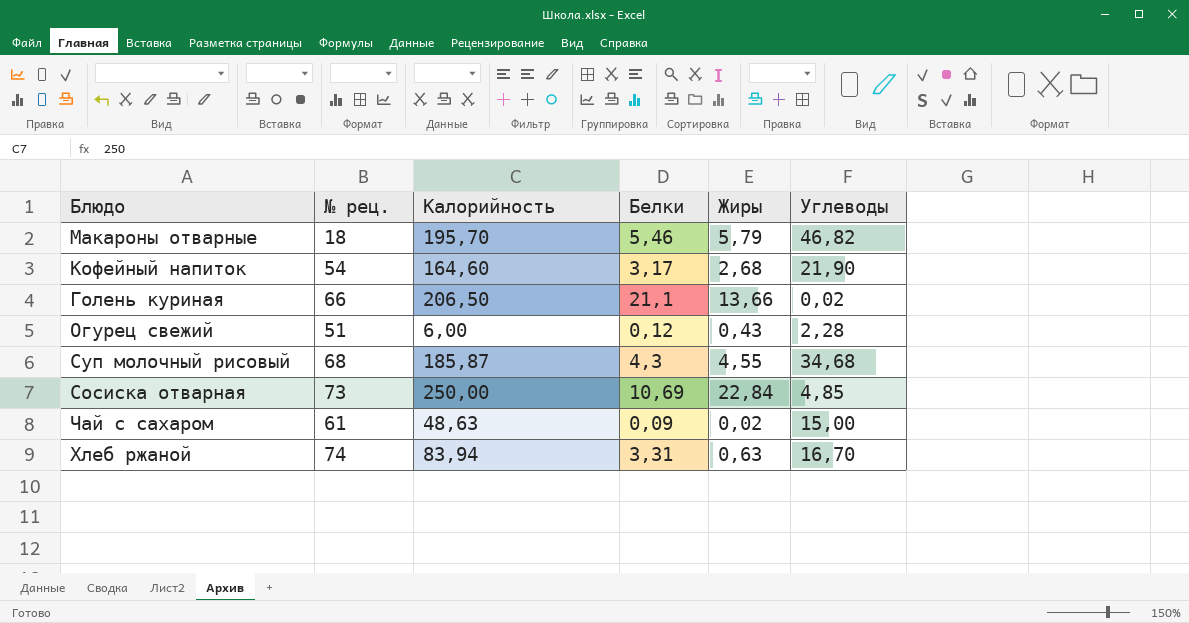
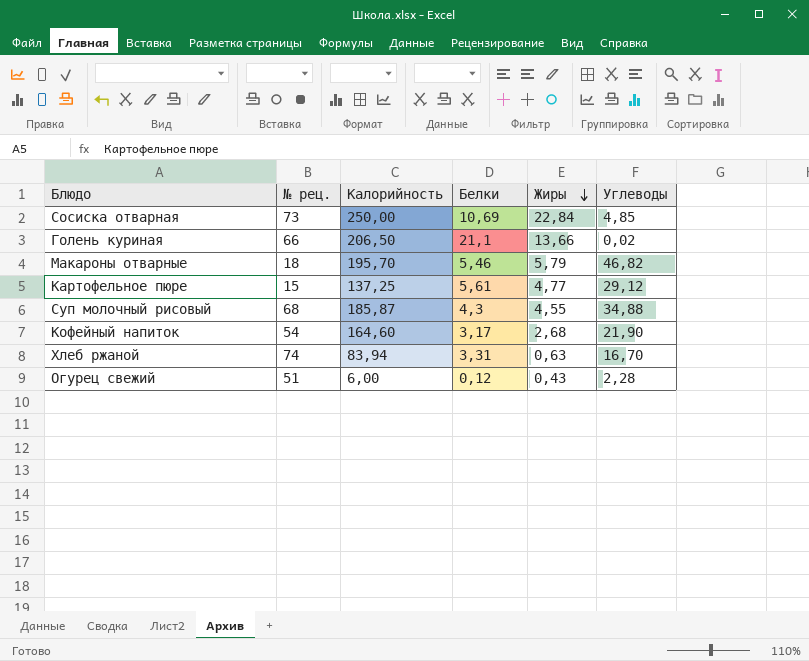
row order: none -> Жиры descending
row Чай с сахаром: 61 | 48,63 | 0,09 | 0,02 | 15,00 -> none
row Картофельное пюре: none -> 15 | 137,25 | 5,61 | 4,77 | 29,12
Суп молочный рисовый | Углеводы: 34,68 -> 34,88

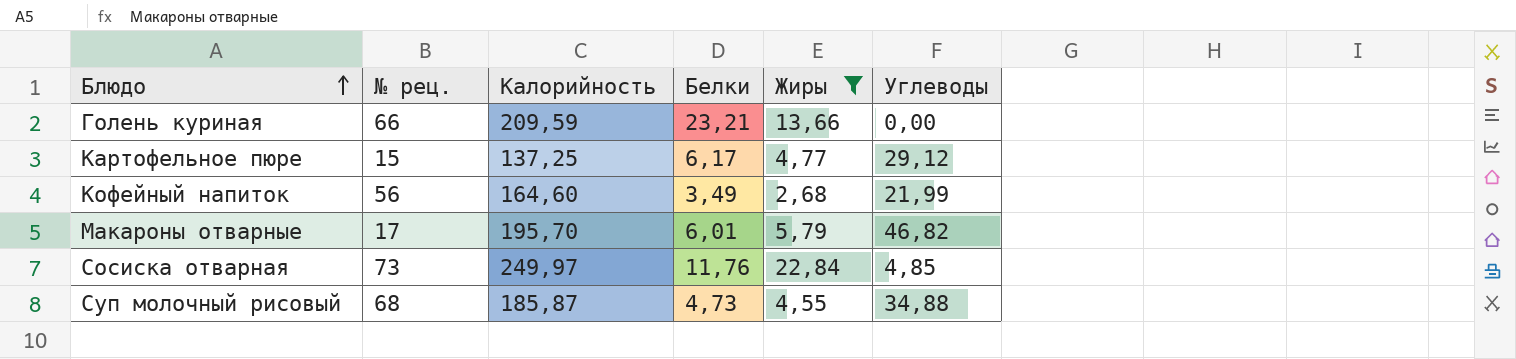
filter: none -> Жиры >= 2,68
row order: Жиры descending -> Блюдо ascending
Голень куриная | Калорийность: 206,50 -> 209,59
Голень куриная | Белки: 21,1 -> 23,21
Голень куриная | Углеводы: 0,02 -> 0,00
Картофельное пюре | Белки: 5,61 -> 6,17
Кофейный напиток | № рец.: 54 -> 56
Кофейный напиток | Белки: 3,17 -> 3,49
Кофейный напиток | Углеводы: 21,90 -> 21,99
Макароны отварные | № рец.: 18 -> 17
Макароны отварные | Белки: 5,46 -> 6,01
Сосиска отварная | Калорийность: 250,00 -> 249,97
Сосиска отварная | Белки: 10,69 -> 11,76
Суп молочный рисовый | Белки: 4,3 -> 4,73

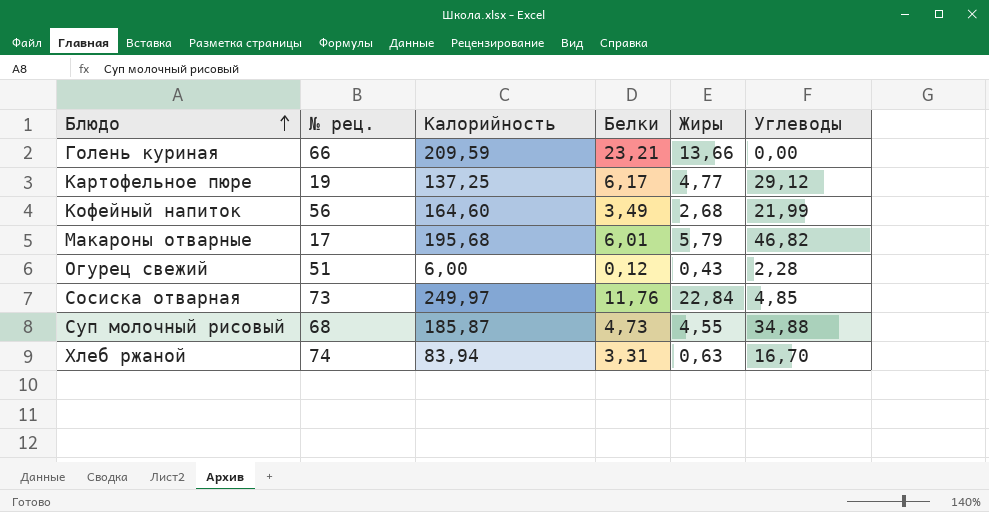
filter: Жиры >= 2,68 -> none
Картофельное пюре | № рец.: 15 -> 19
Макароны отварные | Калорийность: 195,70 -> 195,68

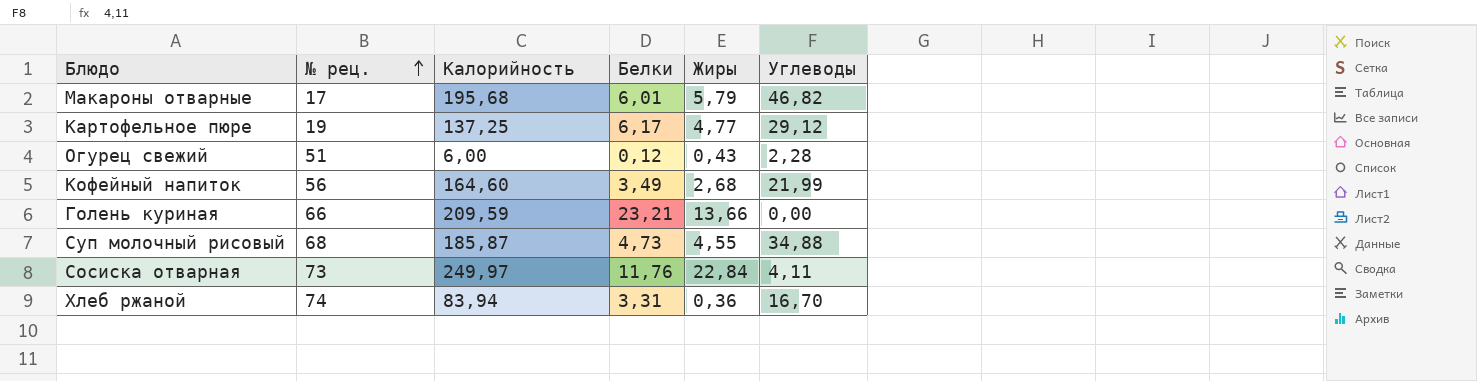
row order: Блюдо ascending -> № рец. ascending
Сосиска отварная | Углеводы: 4,85 -> 4,11
Хлеб ржаной | Жиры: 0,63 -> 0,36

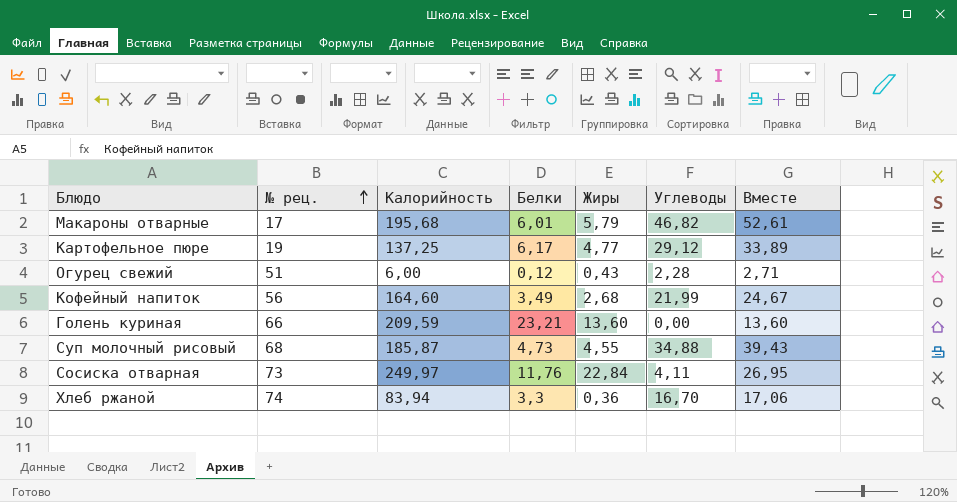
column Вместе | formula: none -> [Жиры] + [Углеводы]
Голень куриная | Жиры: 13,66 -> 13,60
Хлеб ржаной | Белки: 3,31 -> 3,3

